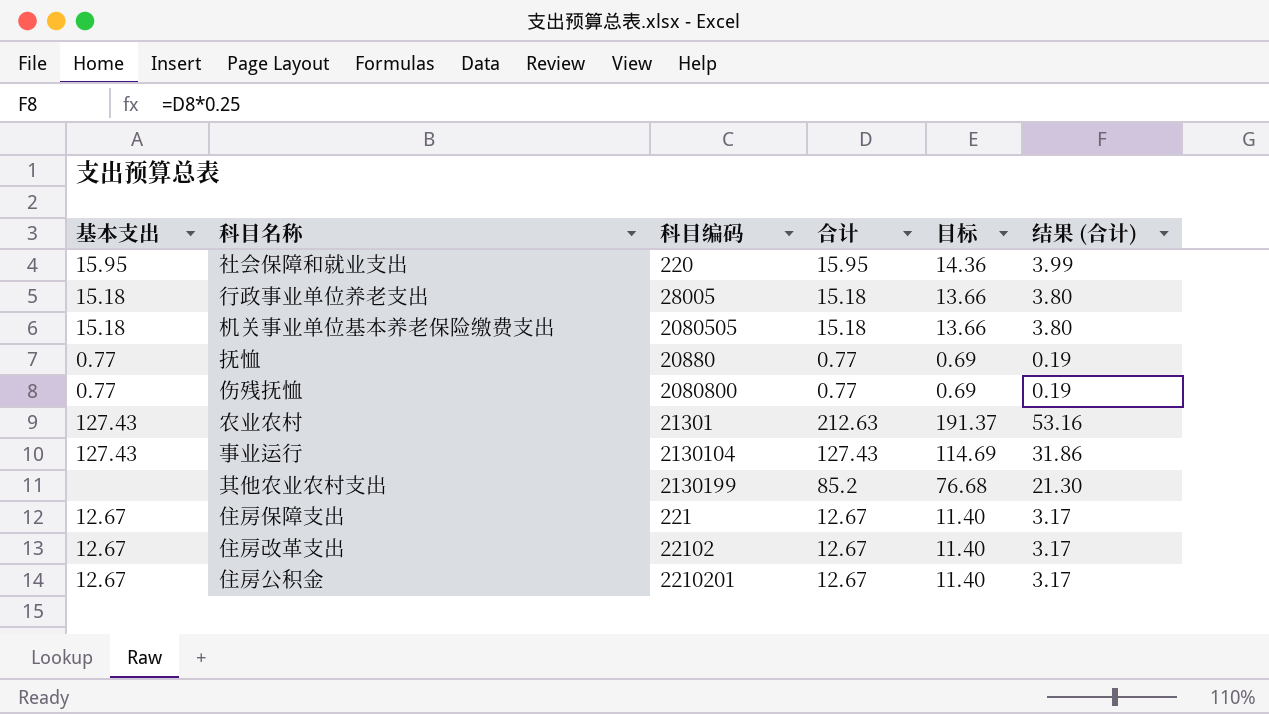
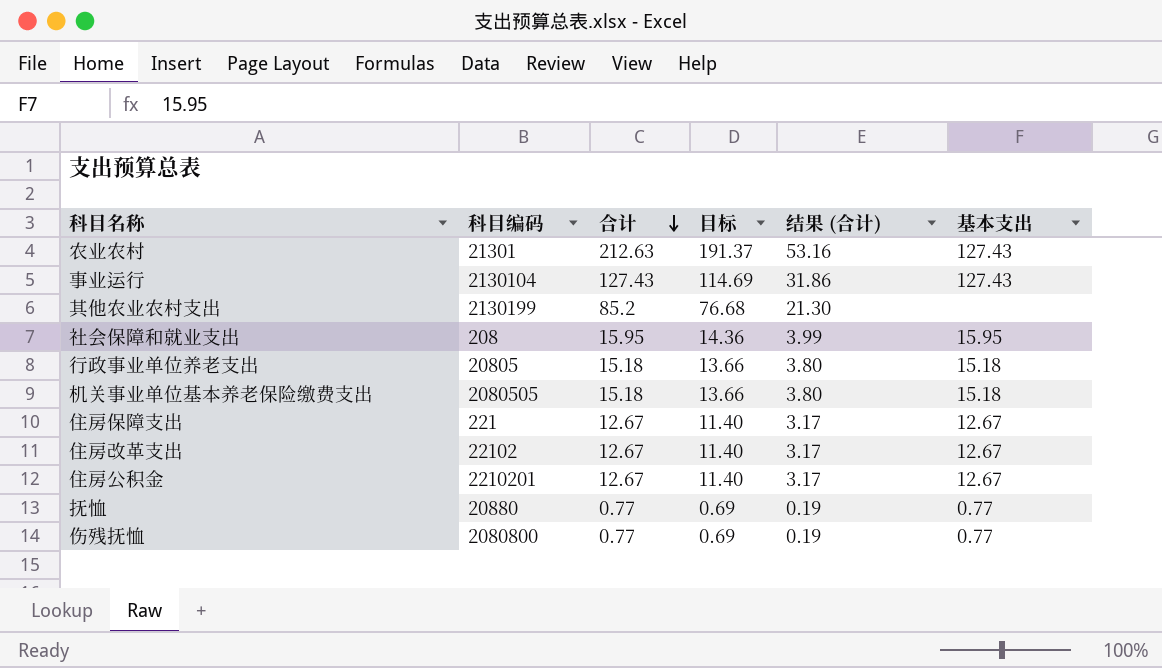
row order: none -> 合计 descending
column 基本支出 | position: 1 -> 6
社会保障和就业支出 | 科目编码: 220 -> 208
行政事业单位养老支出 | 科目编码: 28005 -> 20805

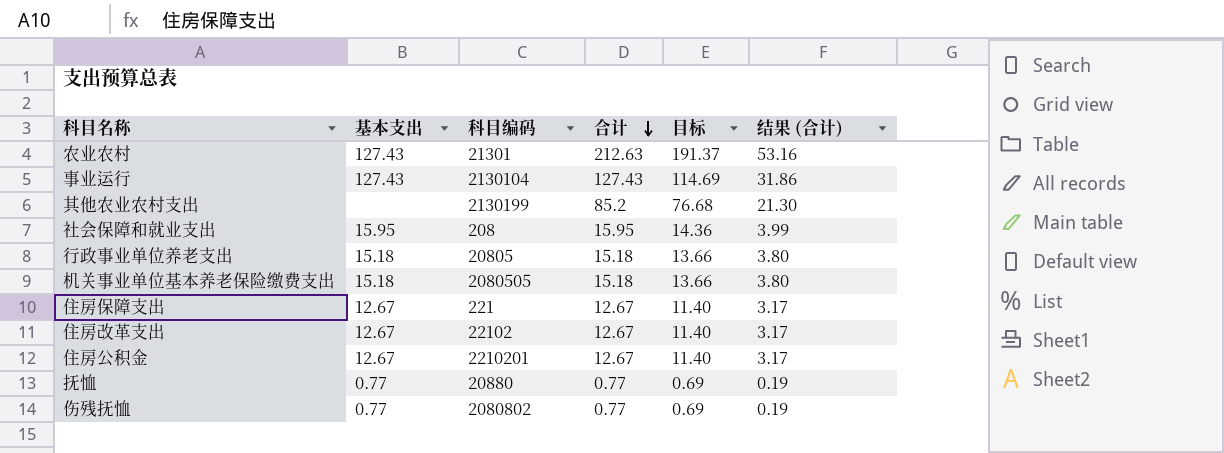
column 基本支出 | position: 6 -> 2
伤残抚恤 | 科目编码: 2080800 -> 2080802

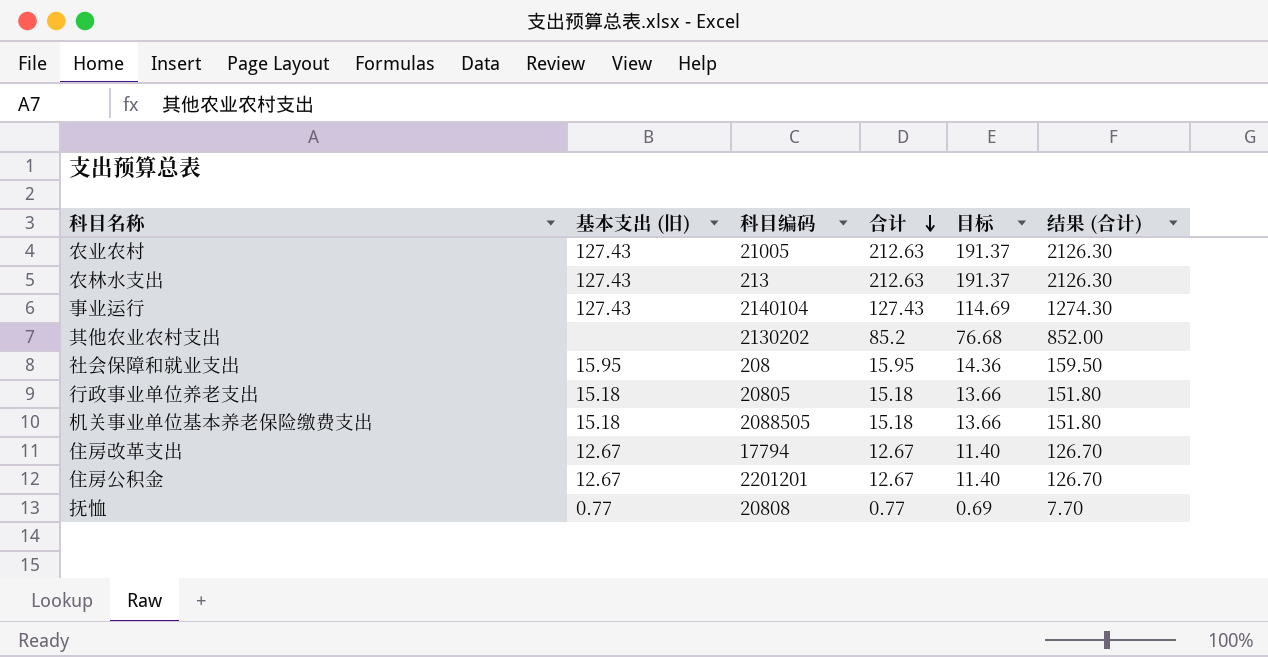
column name: 基本支出 -> 基本支出 (旧)
column 结果 (合计) | formula: [合计] * 0.25 -> [合计] * 10
row 住房保障支出: 12.67 | 221 | 12.67 | 11.40 | 3.17 -> none
row 伤残抚恤: 0.77 | 2080802 | 0.77 | 0.69 | 0.19 -> none
农业农村 | 科目编码: 21301 -> 21005
row 农林水支出: none -> 127.43 | 213 | 212.63 | 191.37 | 2126.30
事业运行 | 科目编码: 2130104 -> 2140104
其他农业农村支出 | 科目编码: 2130199 -> 2130202
机关事业单位基本养老保险缴费支出 | 科目编码: 2080505 -> 2088505
住房改革支出 | 科目编码: 22102 -> 17794
住房公积金 | 科目编码: 2210201 -> 2201201
抚恤 | 科目编码: 20880 -> 20808

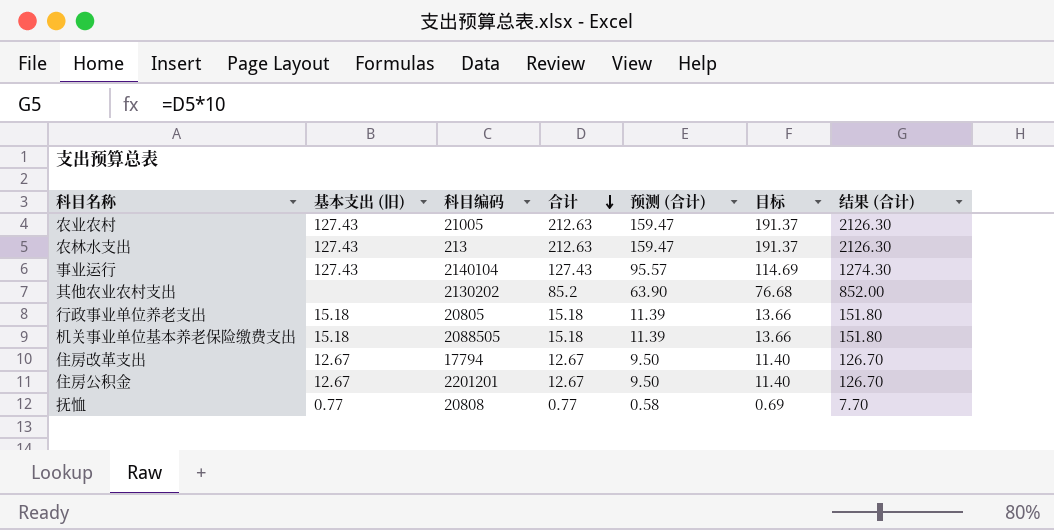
column 预测 (合计) | formula: none -> [合计] * 0.75
row 社会保障和就业支出: 15.95 | 208 | 15.95 | 14.36 | 159.50 -> none

